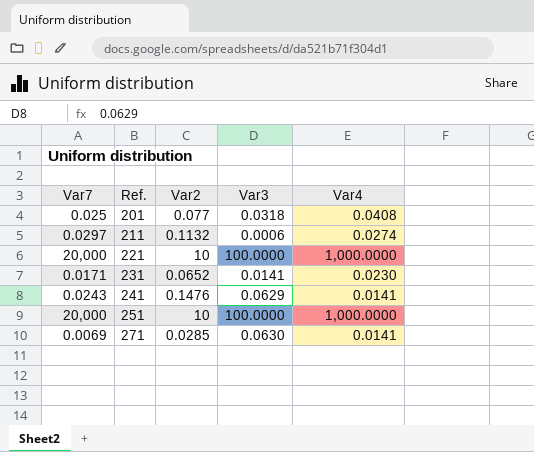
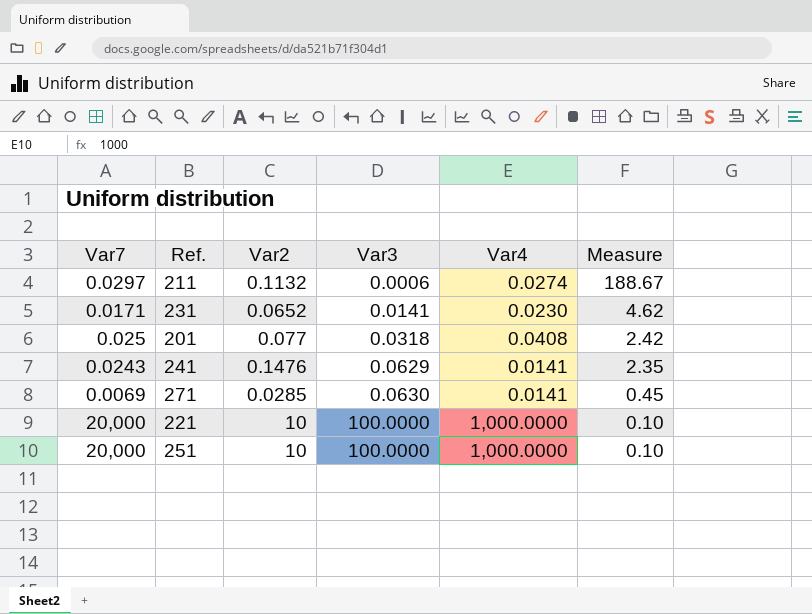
row order: Ref. ascending -> Var3 ascending
column Measure | formula: none -> [Var2] / [Var3]

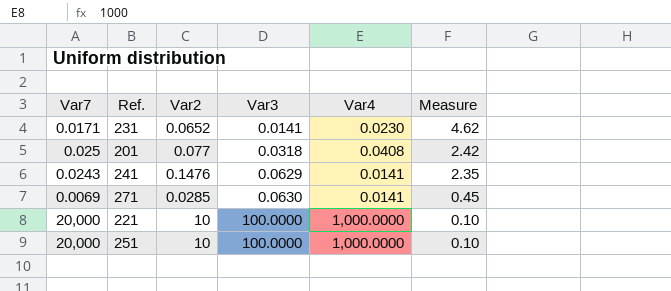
row 211: 0.0297 | 0.1132 | 0.0006 | 0.0274 | 188.67 -> none

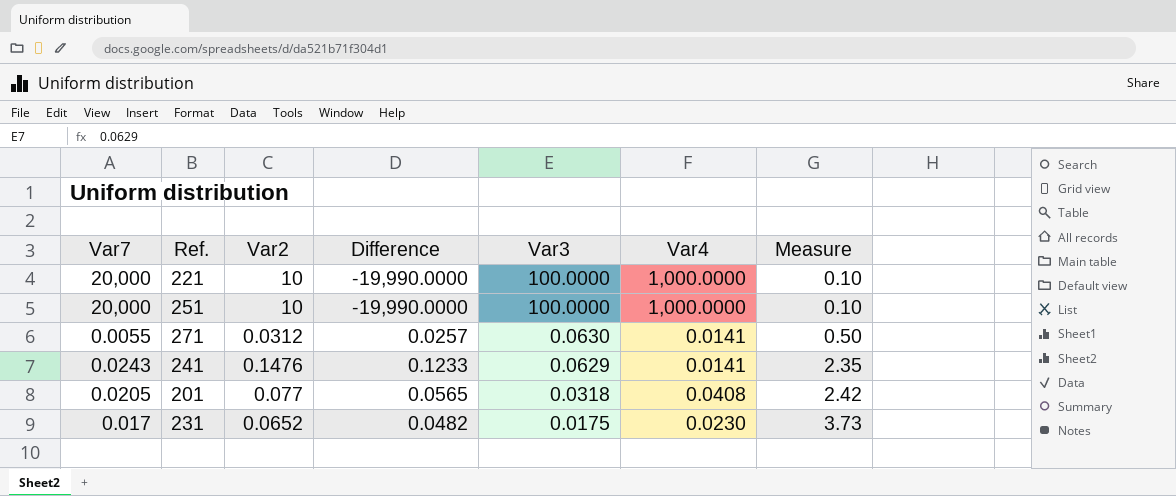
row order: Var3 ascending -> Var3 descending
column Difference | formula: none -> [Var2] - [Var7]
271 | Var7: 0.0069 -> 0.0055
271 | Var2: 0.0285 -> 0.0312
271 | Measure: 0.45 -> 0.50
201 | Var7: 0.025 -> 0.0205
231 | Var7: 0.0171 -> 0.017
231 | Var3: 0.0141 -> 0.0175
231 | Measure: 4.62 -> 3.73

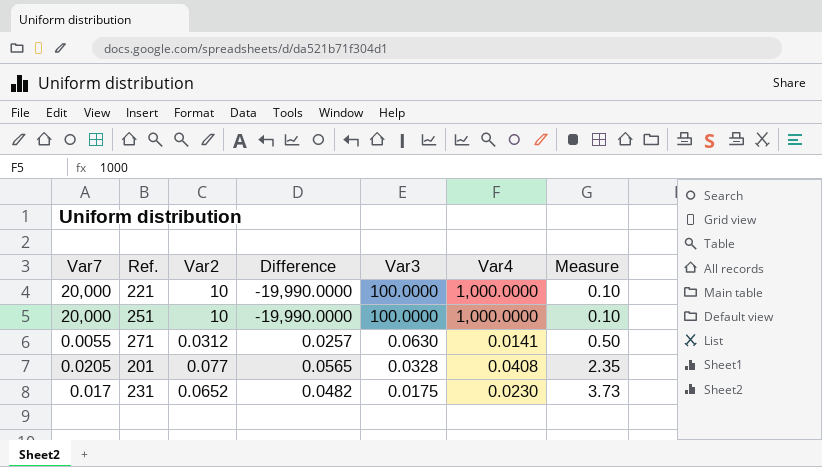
row 241: 0.0243 | 0.1476 | 0.1233 | 0.0629 | 0.0141 | 2.35 -> none
201 | Var3: 0.0318 -> 0.0328
201 | Measure: 2.42 -> 2.35

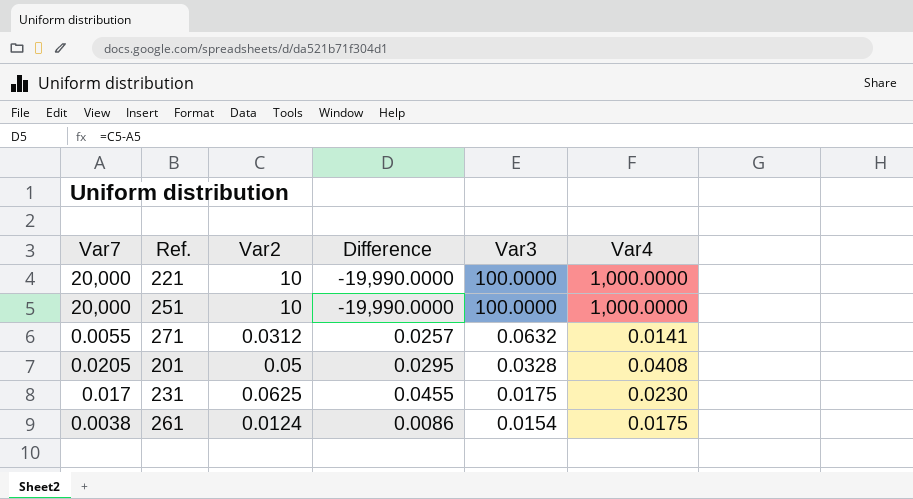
column Measure | formula: [Var2] / [Var3] -> none
271 | Var3: 0.0630 -> 0.0632
201 | Var2: 0.077 -> 0.05
201 | Difference: 0.0565 -> 0.0295
231 | Var2: 0.0652 -> 0.0625
231 | Difference: 0.0482 -> 0.0455
row 261: none -> 0.0038 | 0.0124 | 0.0086 | 0.0154 | 0.0175

